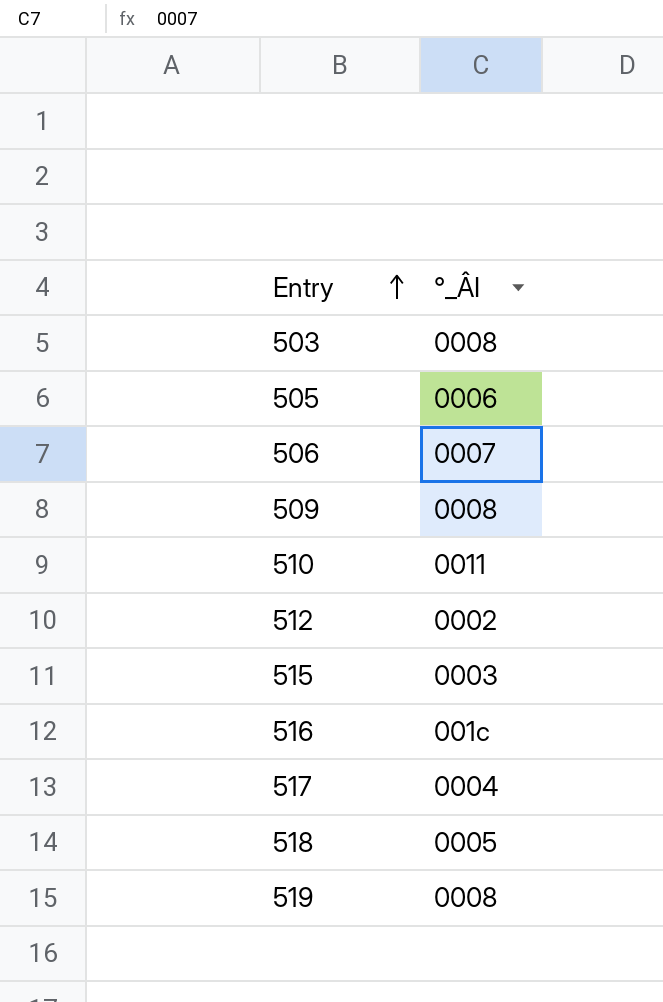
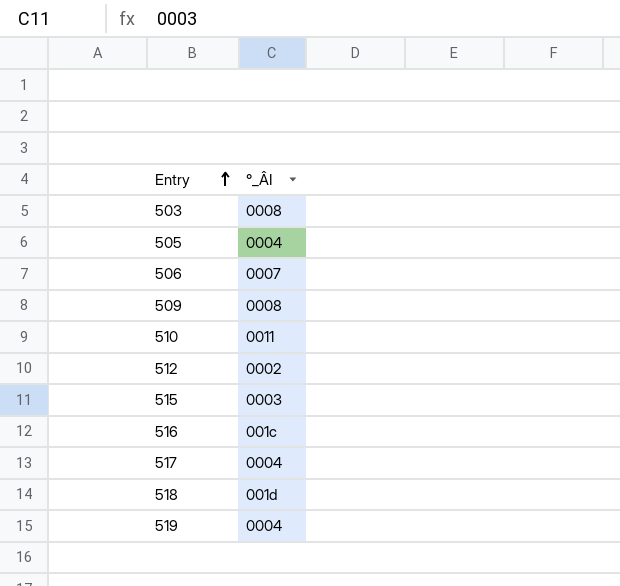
505 | °_ÂI: 0006 -> 0004
518 | °_ÂI: 0005 -> 001d
519 | °_ÂI: 0008 -> 0004

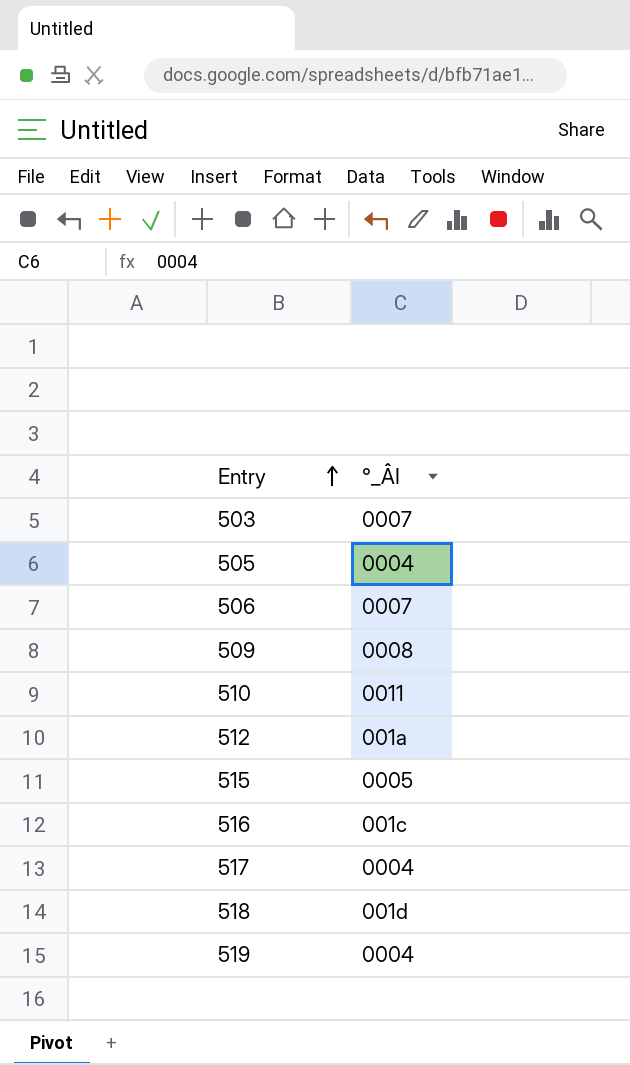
503 | °_ÂI: 0008 -> 0007
512 | °_ÂI: 0002 -> 001a
515 | °_ÂI: 0003 -> 0005

